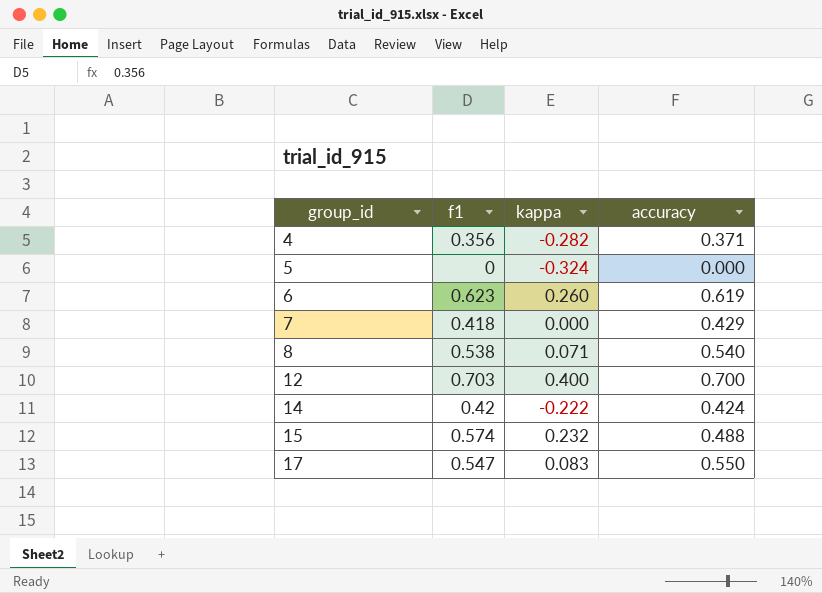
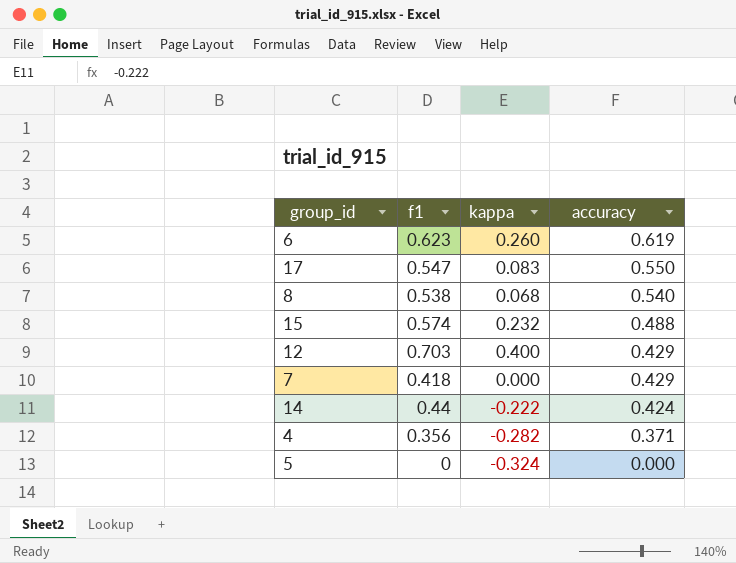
row order: group_id ascending -> accuracy descending
8 | kappa: 0.071 -> 0.068
12 | accuracy: 0.700 -> 0.429
14 | f1: 0.42 -> 0.44

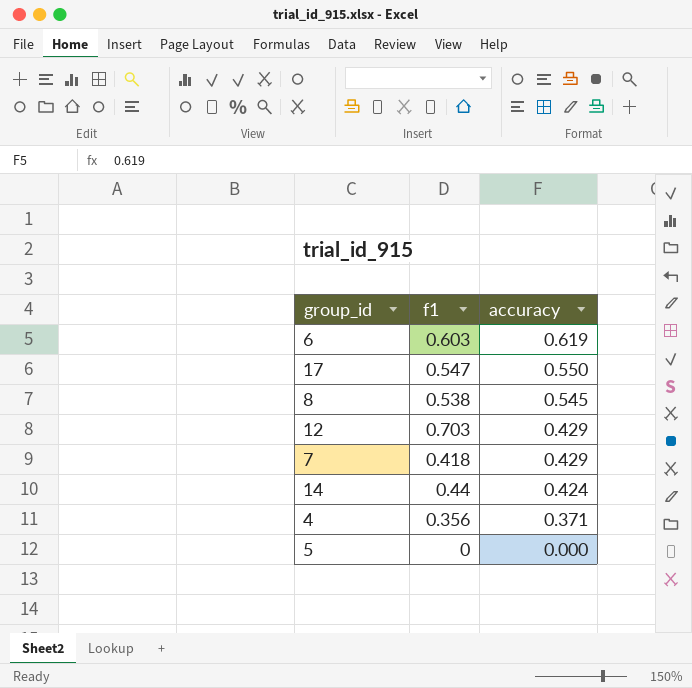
column kappa | position: 3 -> none
row 15: 0.574 | 0.232 | 0.488 -> none
6 | f1: 0.623 -> 0.603
8 | accuracy: 0.540 -> 0.545

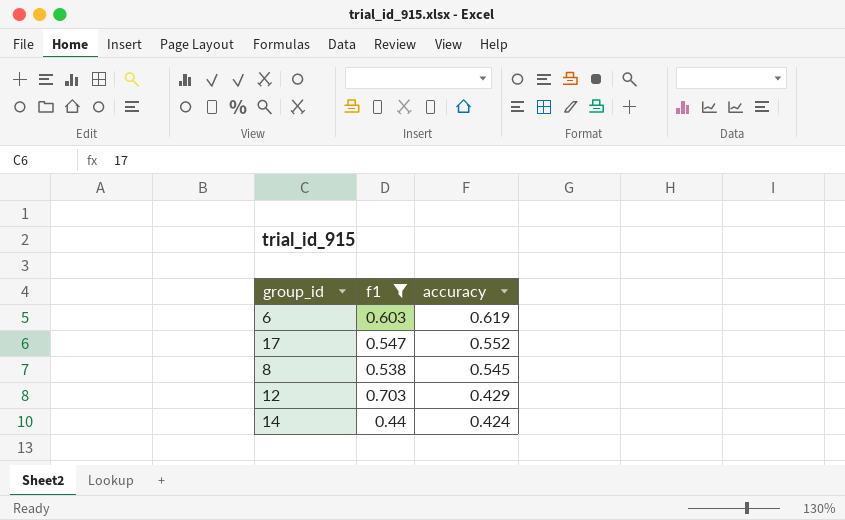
filter: none -> f1 >= 0.44
17 | accuracy: 0.550 -> 0.552

